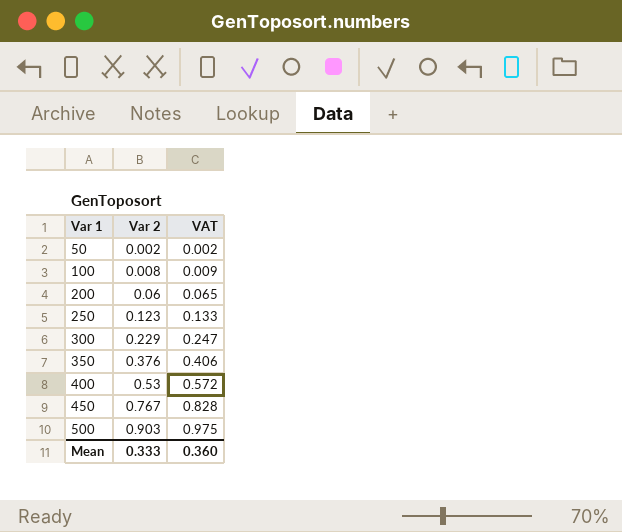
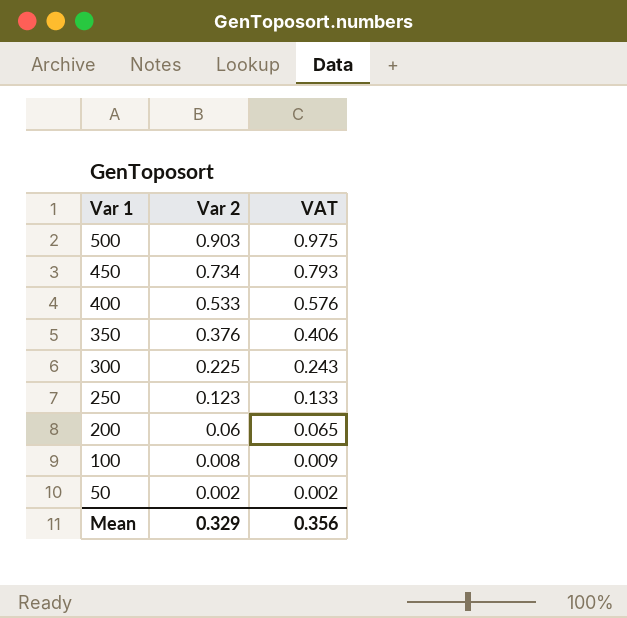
row order: Var 1 ascending -> Var 1 descending
450 | Var 2: 0.767 -> 0.734
450 | VAT: 0.828 -> 0.793
400 | Var 2: 0.53 -> 0.533
400 | VAT: 0.572 -> 0.576
300 | Var 2: 0.229 -> 0.225
300 | VAT: 0.247 -> 0.243
Mean | Var 2: 0.333 -> 0.329
Mean | VAT: 0.360 -> 0.356

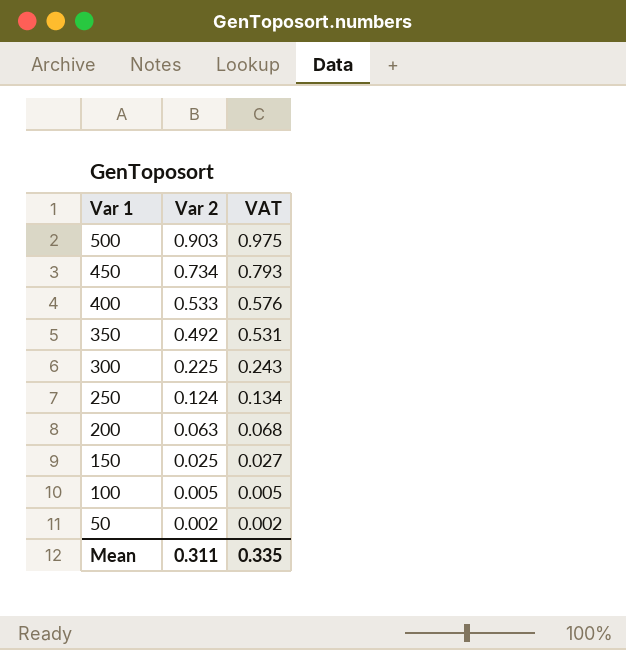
350 | Var 2: 0.376 -> 0.492
350 | VAT: 0.406 -> 0.531
250 | Var 2: 0.123 -> 0.124
250 | VAT: 0.133 -> 0.134
200 | Var 2: 0.06 -> 0.063
200 | VAT: 0.065 -> 0.068
row 150: none -> 0.025 | 0.027
100 | Var 2: 0.008 -> 0.005
100 | VAT: 0.009 -> 0.005
Mean | Var 2: 0.329 -> 0.311
Mean | VAT: 0.356 -> 0.335

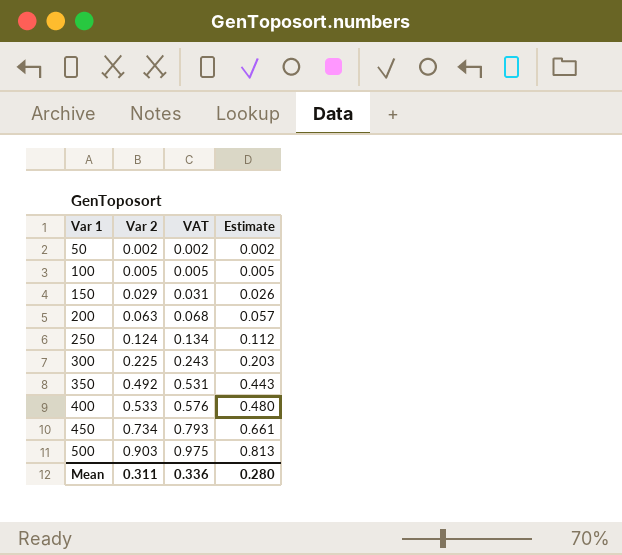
row order: Var 1 descending -> Var 1 ascending
column Estimate | formula: none -> [Var 2] * 0.9
150 | Var 2: 0.025 -> 0.029
150 | VAT: 0.027 -> 0.031
Mean | VAT: 0.335 -> 0.336

